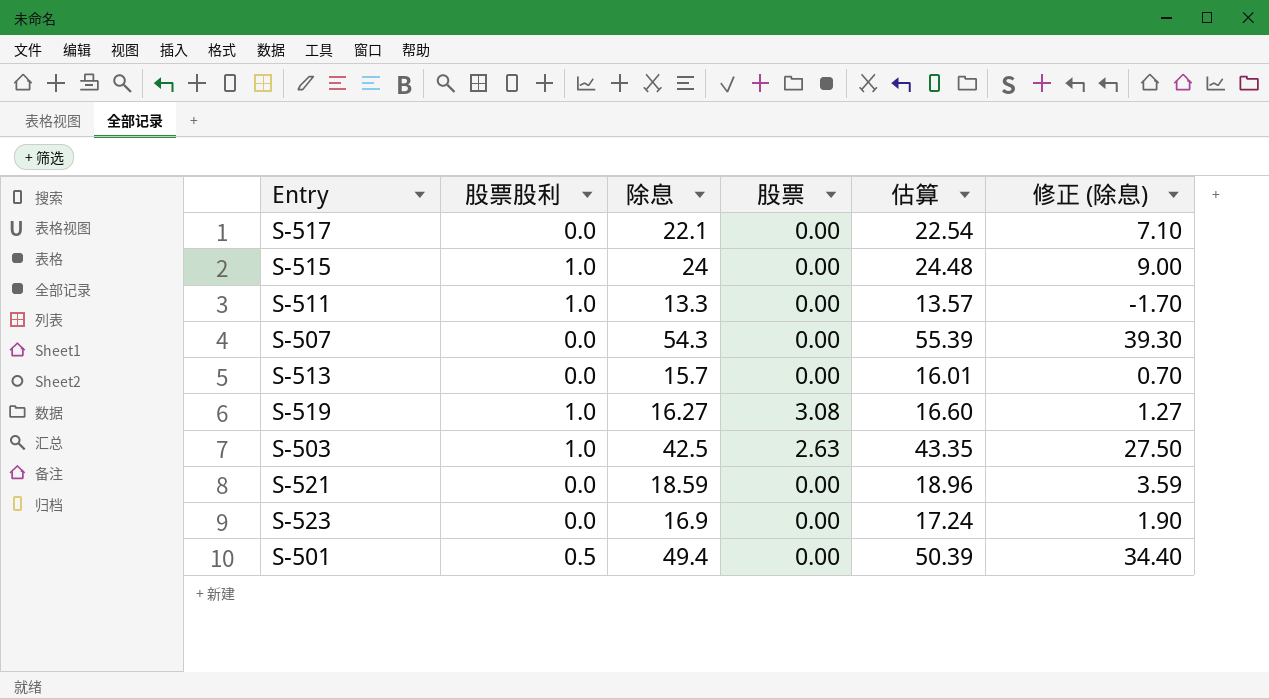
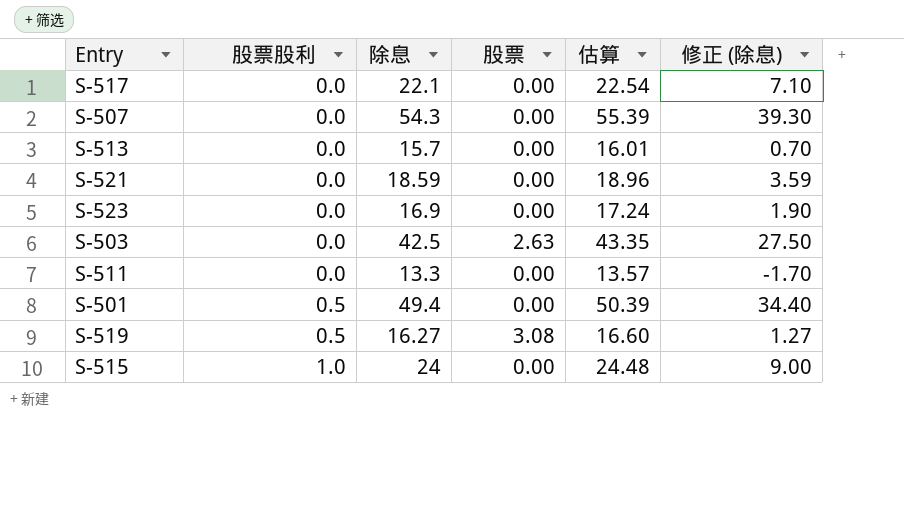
row order: none -> 股票股利 ascending
S-503 | 股票股利: 1.0 -> 0.0
S-511 | 股票股利: 1.0 -> 0.0
S-519 | 股票股利: 1.0 -> 0.5

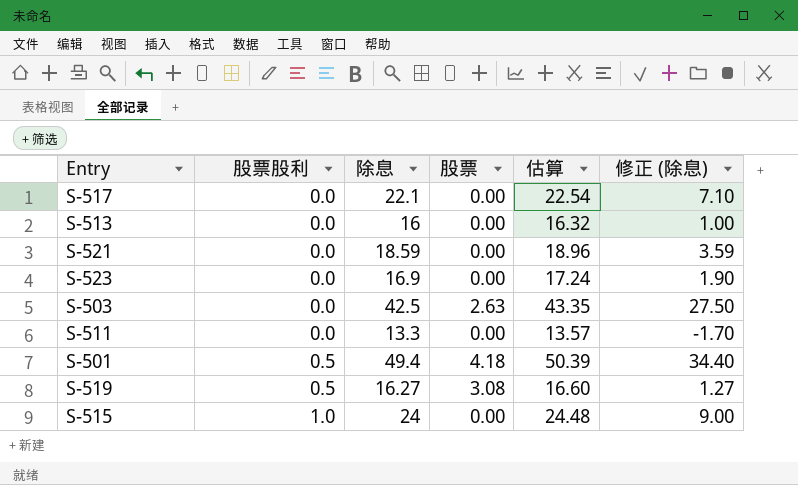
row S-507: 0.0 | 54.3 | 0.00 | 55.39 | 39.30 -> none
S-513 | 除息: 15.7 -> 16
S-513 | 估算: 16.01 -> 16.32
S-513 | 修正 (除息): 0.70 -> 1.00
S-501 | 股票: 0.00 -> 4.18

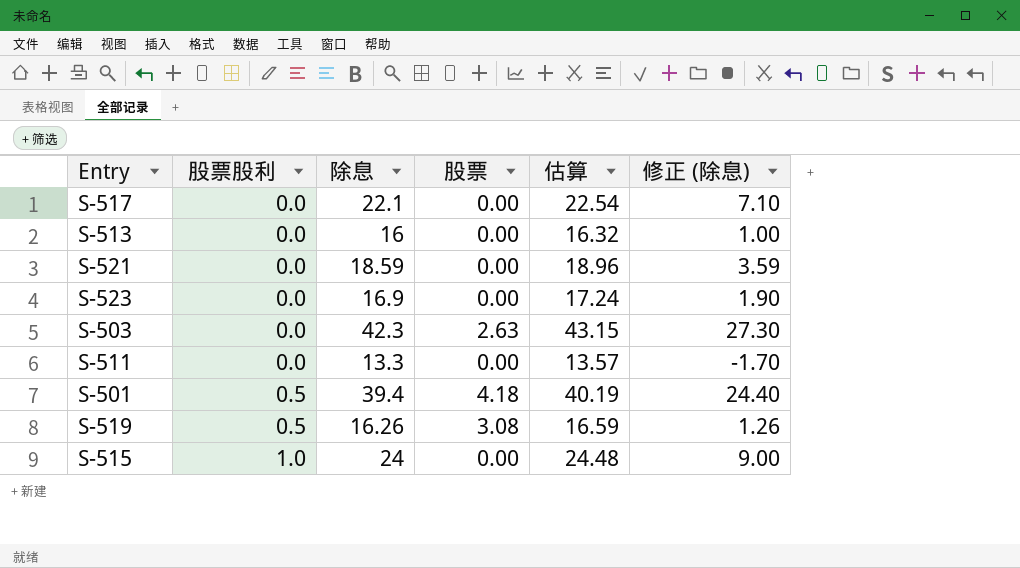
S-503 | 除息: 42.5 -> 42.3
S-503 | 估算: 43.35 -> 43.15
S-503 | 修正 (除息): 27.50 -> 27.30
S-501 | 除息: 49.4 -> 39.4
S-501 | 估算: 50.39 -> 40.19
S-501 | 修正 (除息): 34.40 -> 24.40
S-519 | 除息: 16.27 -> 16.26
S-519 | 估算: 16.60 -> 16.59
S-519 | 修正 (除息): 1.27 -> 1.26

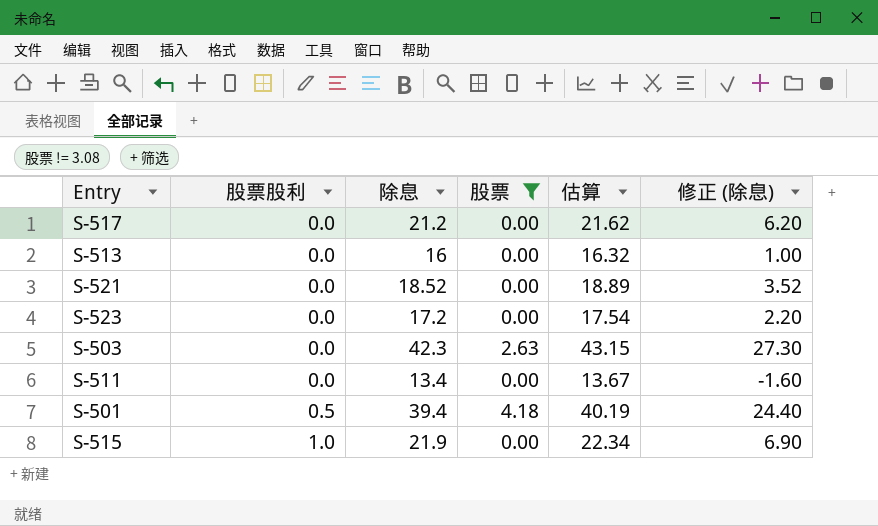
filter: none -> 股票 != 3.08
S-517 | 除息: 22.1 -> 21.2
S-517 | 估算: 22.54 -> 21.62
S-517 | 修正 (除息): 7.10 -> 6.20
S-521 | 除息: 18.59 -> 18.52
S-521 | 估算: 18.96 -> 18.89
S-521 | 修正 (除息): 3.59 -> 3.52
S-523 | 除息: 16.9 -> 17.2
S-523 | 估算: 17.24 -> 17.54
S-523 | 修正 (除息): 1.90 -> 2.20
S-511 | 除息: 13.3 -> 13.4
S-511 | 估算: 13.57 -> 13.67
S-511 | 修正 (除息): -1.70 -> -1.60
S-515 | 除息: 24 -> 21.9
S-515 | 估算: 24.48 -> 22.34
S-515 | 修正 (除息): 9.00 -> 6.90

